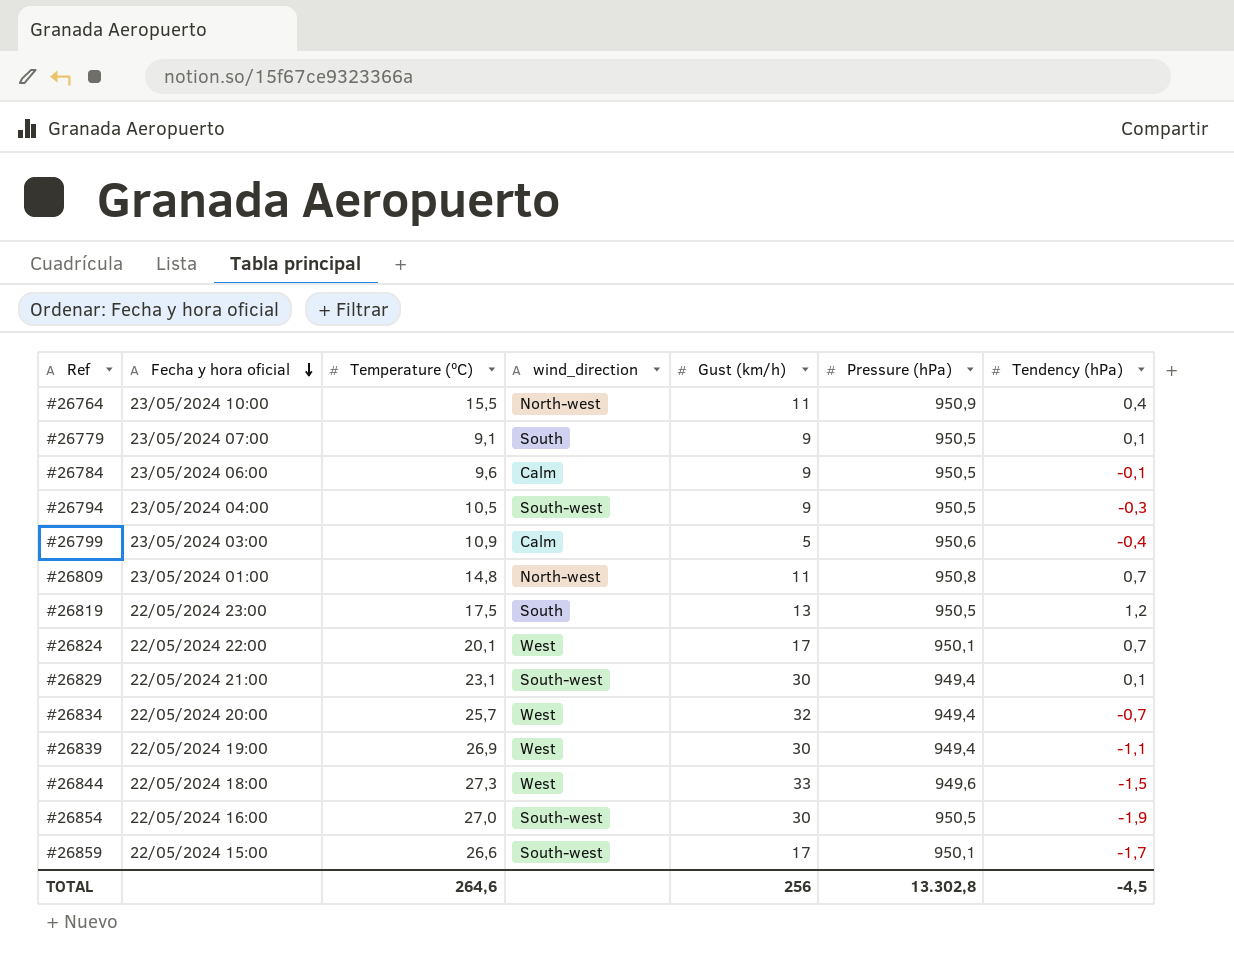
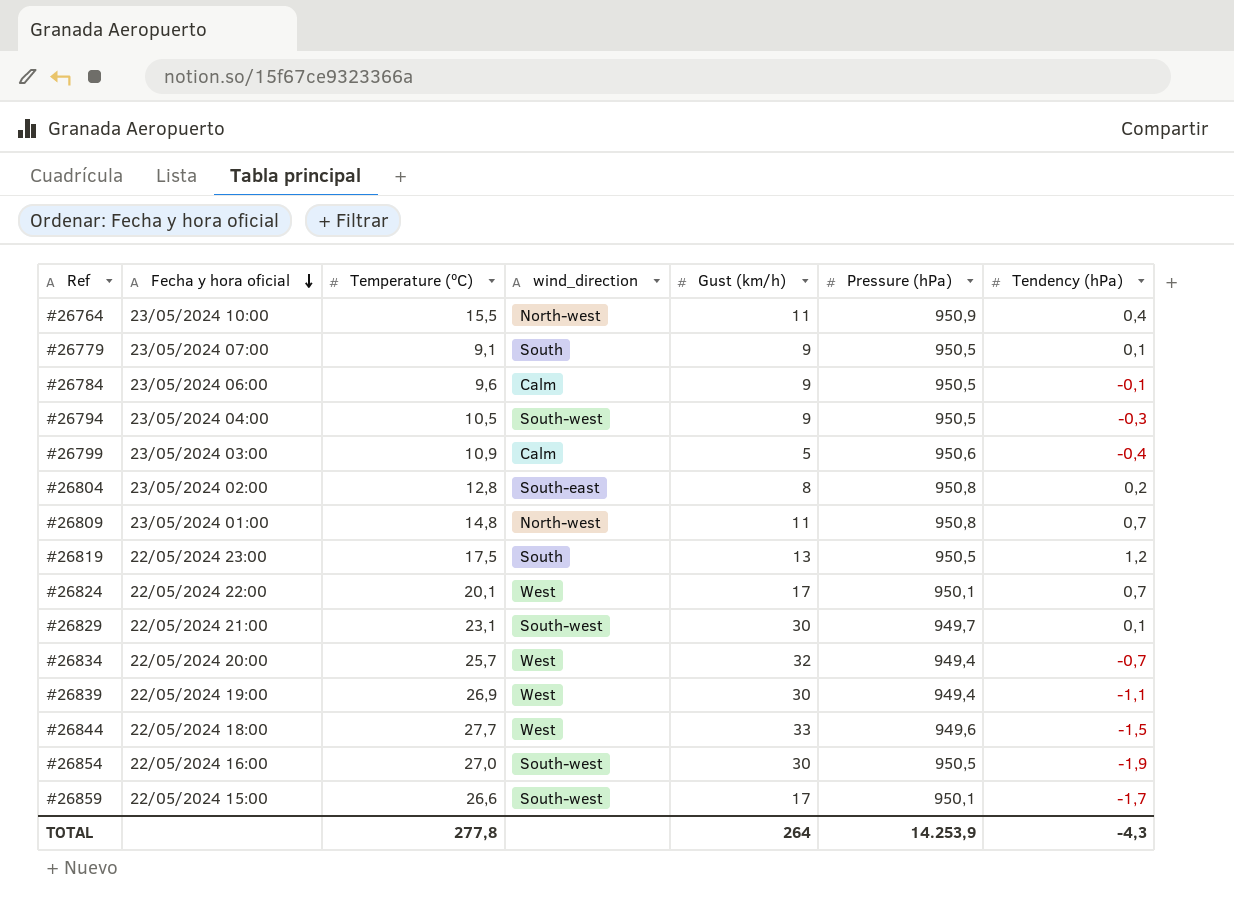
row #26804: none -> 23/05/2024 02:00 | 12,8 | South-east | 8 | 950,8 | 0,2
#26829 | Pressure (hPa): 949,4 -> 949,7
#26844 | Temperature (ºC): 27,3 -> 27,7
TOTAL | Temperature (ºC): 264,6 -> 277,8
TOTAL | Gust (km/h): 256 -> 264
TOTAL | Pressure (hPa): 13.302,8 -> 14.253,9
TOTAL | Tendency (hPa): -4,5 -> -4,3

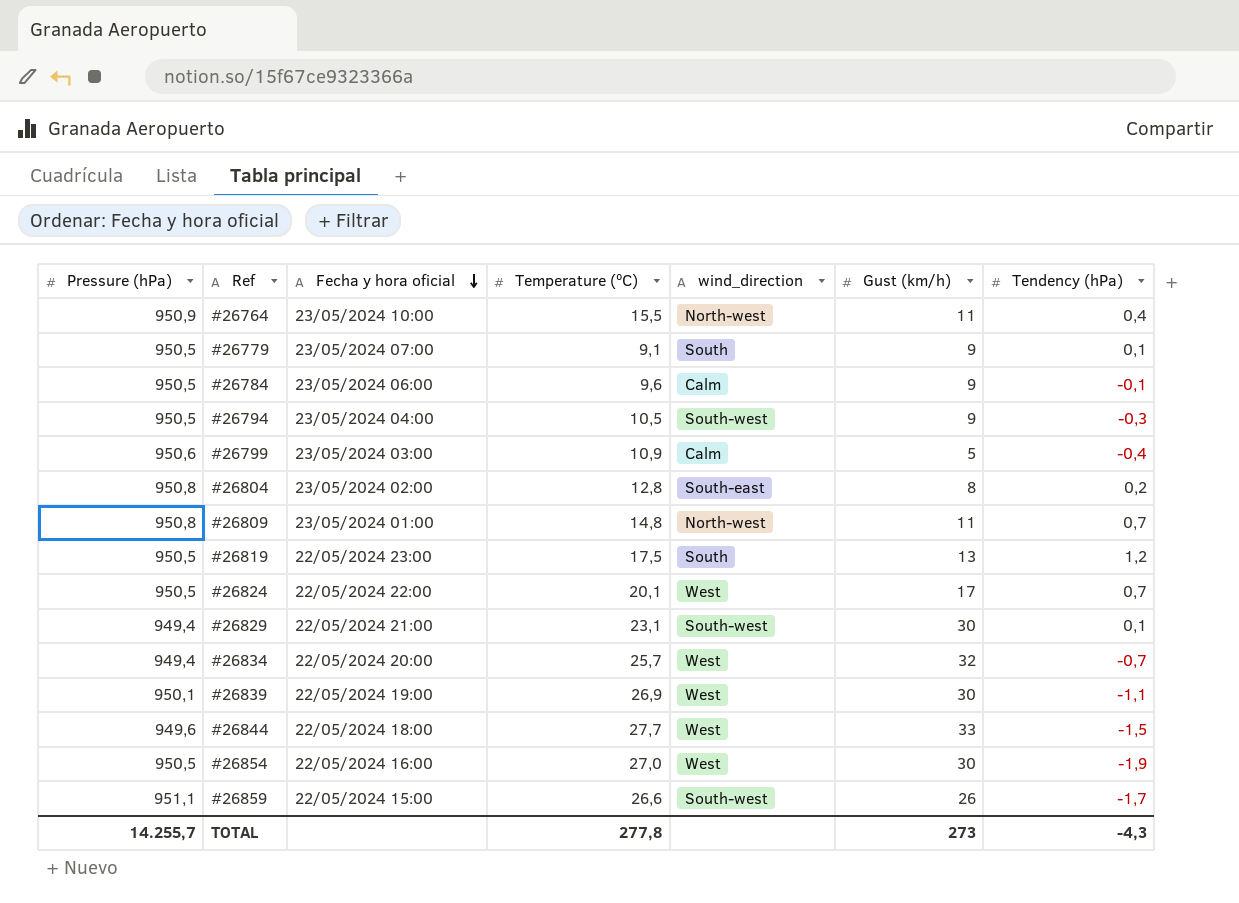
column Pressure (hPa) | position: 6 -> 1
#26824 | Pressure (hPa): 950,1 -> 950,5
#26829 | Pressure (hPa): 949,7 -> 949,4
#26839 | Pressure (hPa): 949,4 -> 950,1
#26854 | wind_direction: South-west -> West
#26859 | Pressure (hPa): 950,1 -> 951,1
#26859 | Gust (km/h): 17 -> 26
TOTAL | Pressure (hPa): 14.253,9 -> 14.255,7
TOTAL | Gust (km/h): 264 -> 273

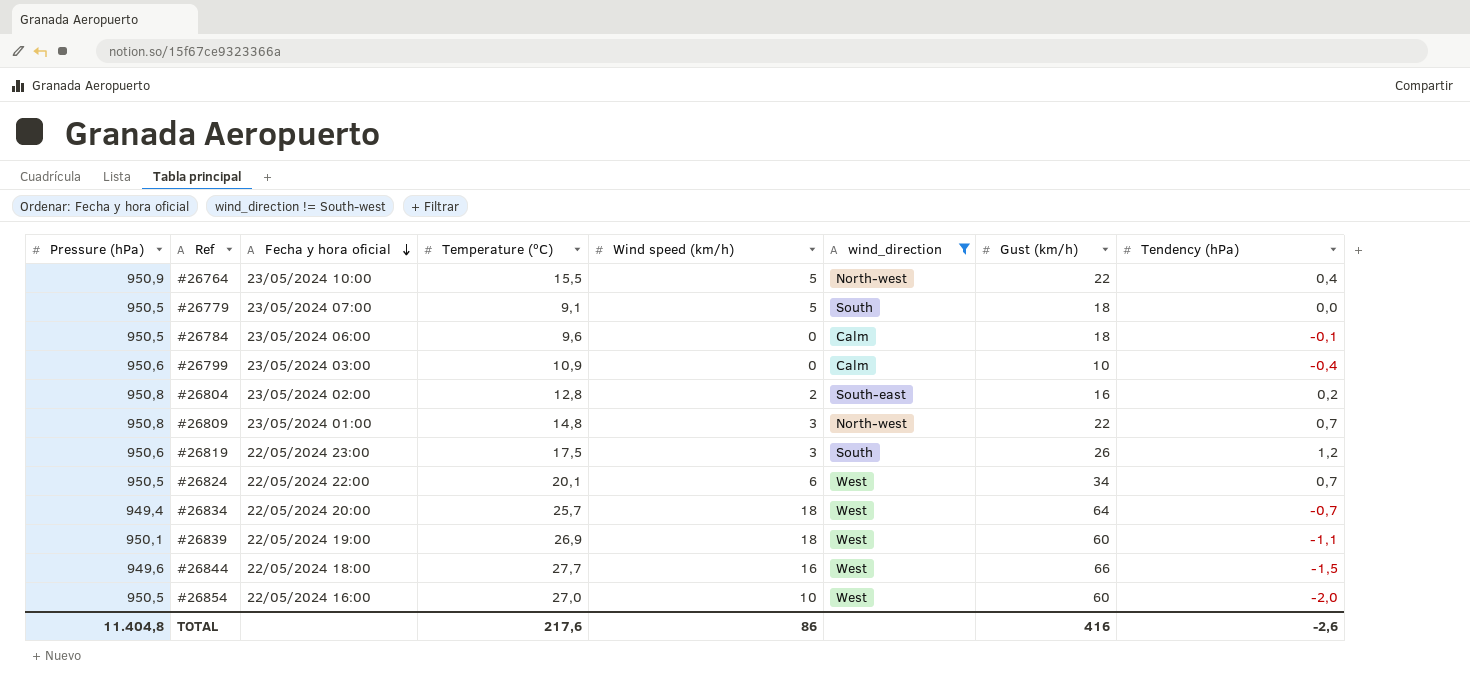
filter: none -> wind_direction != South-west
column Wind speed (km/h) | position: none -> 5
#26764 | Gust (km/h): 11 -> 22
#26779 | Gust (km/h): 9 -> 18
#26779 | Tendency (hPa): 0,1 -> 0,0
#26784 | Gust (km/h): 9 -> 18
#26799 | Gust (km/h): 5 -> 10
#26804 | Gust (km/h): 8 -> 16
#26809 | Gust (km/h): 11 -> 22
#26819 | Pressure (hPa): 950,5 -> 950,6
#26819 | Gust (km/h): 13 -> 26
#26824 | Gust (km/h): 17 -> 34
#26834 | Gust (km/h): 32 -> 64
#26839 | Gust (km/h): 30 -> 60
#26844 | Gust (km/h): 33 -> 66
#26854 | Gust (km/h): 30 -> 60
#26854 | Tendency (hPa): -1,9 -> -2,0
TOTAL | Pressure (hPa): 14.255,7 -> 11.404,8
TOTAL | Temperature (ºC): 277,8 -> 217,6
TOTAL | Gust (km/h): 273 -> 416
TOTAL | Tendency (hPa): -4,3 -> -2,6

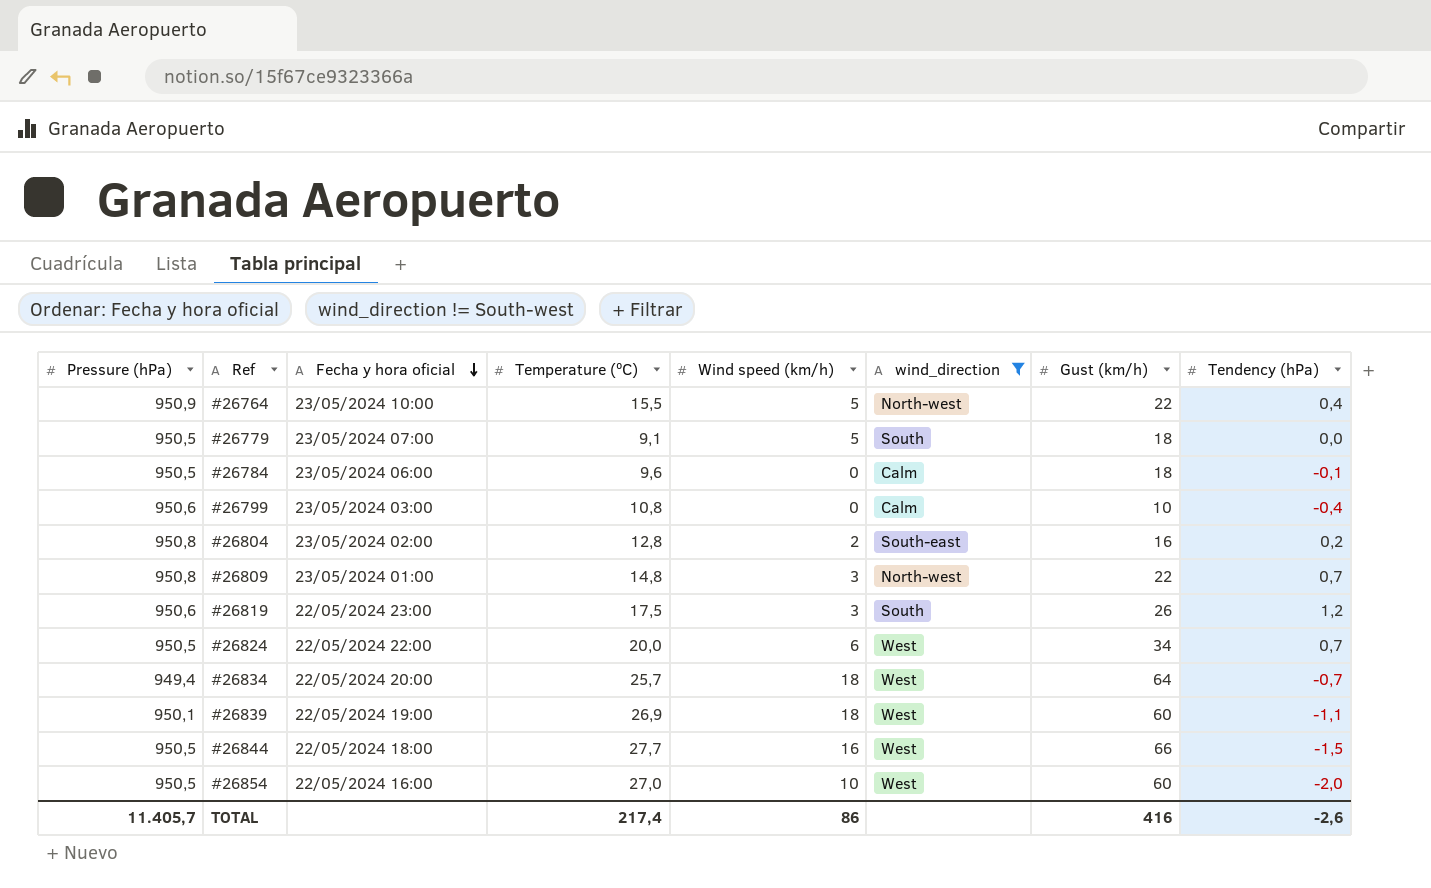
#26799 | Temperature (ºC): 10,9 -> 10,8
#26824 | Temperature (ºC): 20,1 -> 20,0
#26844 | Pressure (hPa): 949,6 -> 950,5
TOTAL | Pressure (hPa): 11.404,8 -> 11.405,7
TOTAL | Temperature (ºC): 217,6 -> 217,4

